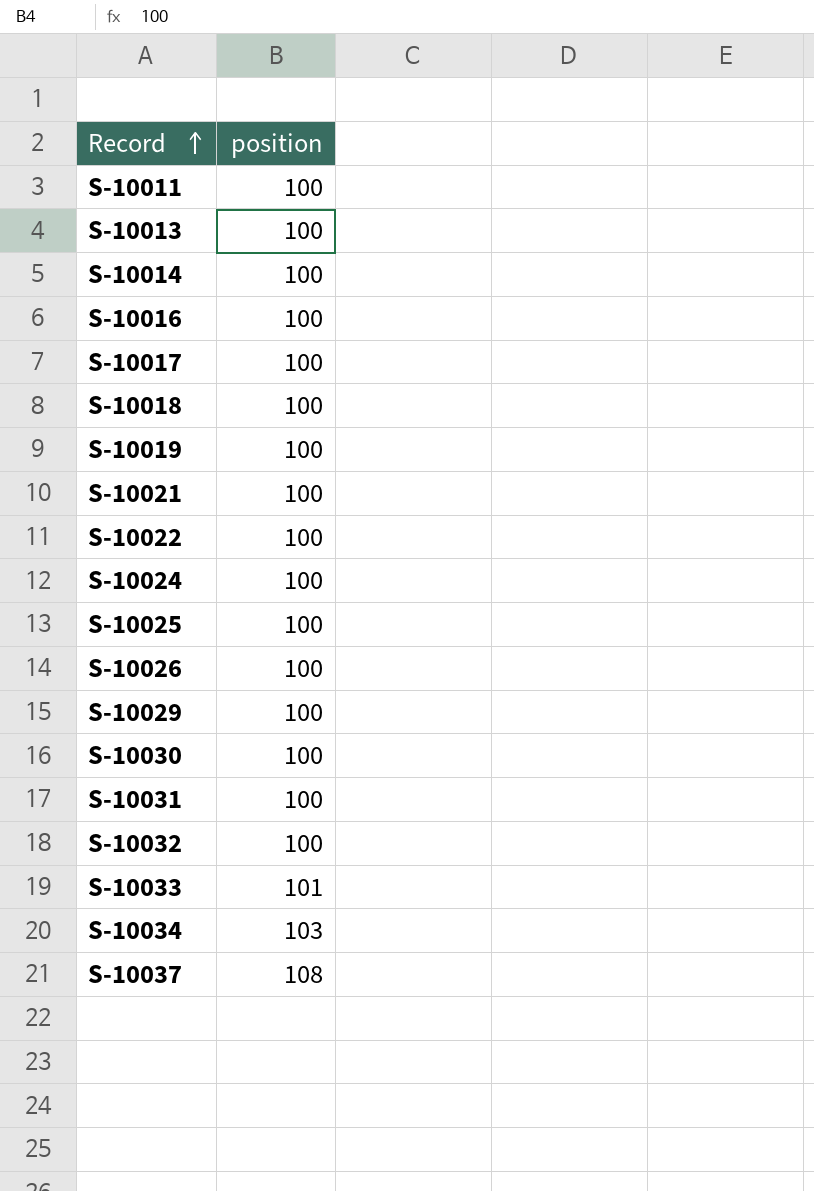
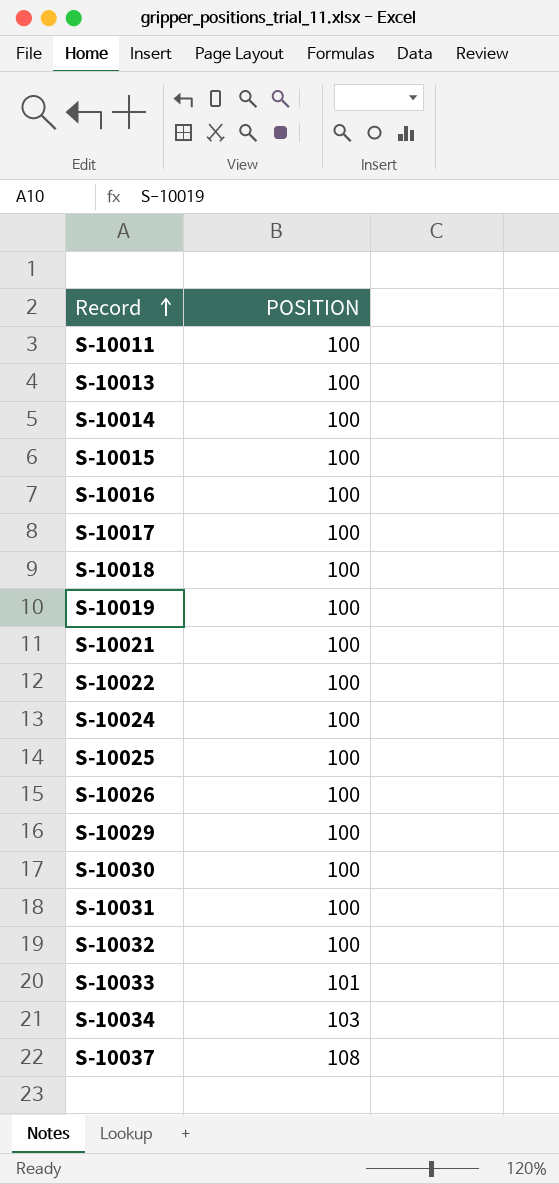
column name: position -> POSITION
row S-10015: none -> 100

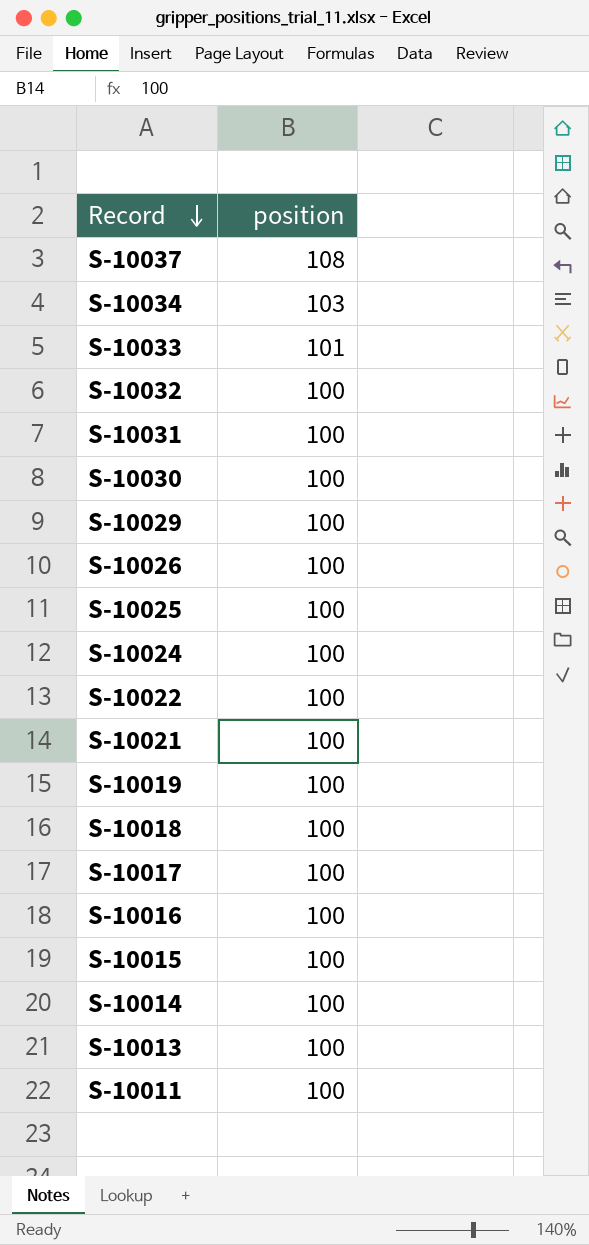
row order: Record ascending -> Record descending
column name: POSITION -> position

